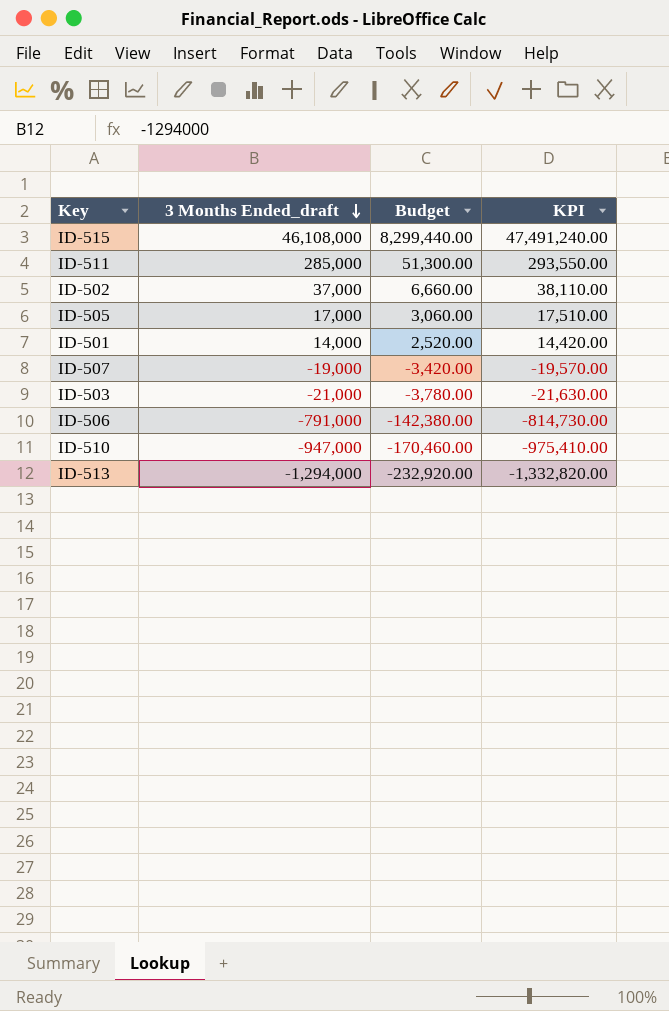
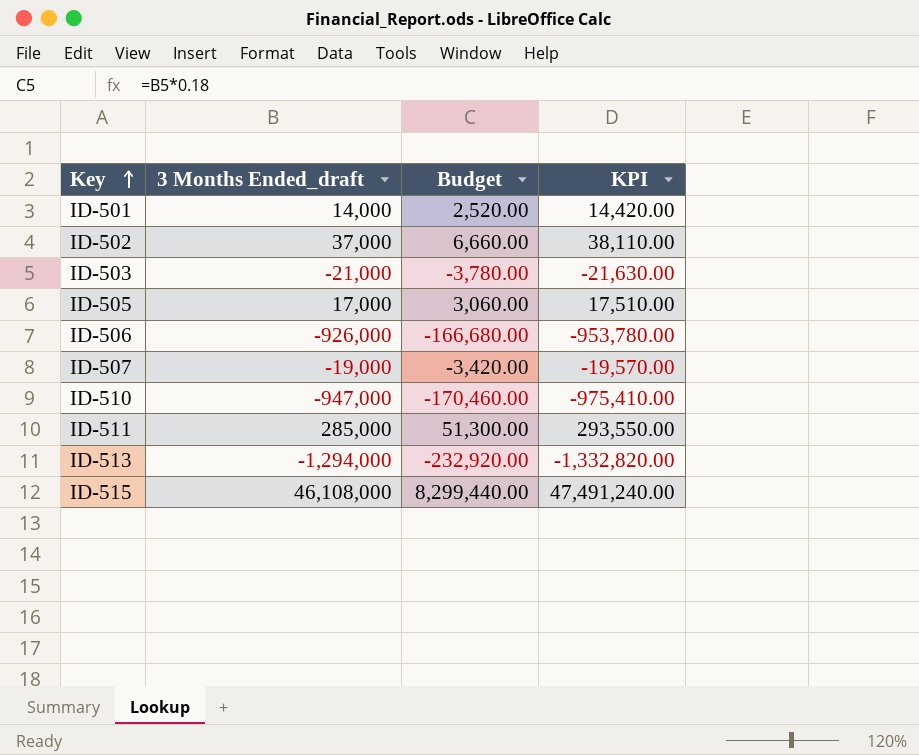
row order: 3 Months Ended_draft descending -> Key ascending
ID-506 | 3 Months Ended_draft: -791,000 -> -926,000
ID-506 | Budget: -142,380.00 -> -166,680.00
ID-506 | KPI: -814,730.00 -> -953,780.00

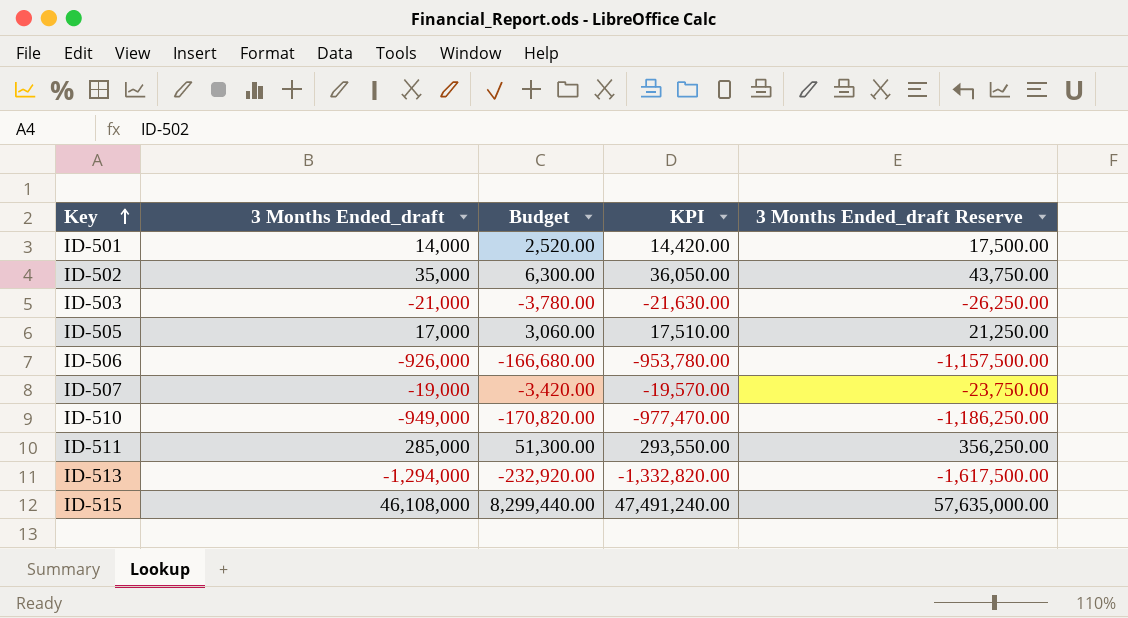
column 3 Months Ended_draft Reserve | formula: none -> [3 Months Ended_draft] * 1.25
ID-502 | 3 Months Ended_draft: 37,000 -> 35,000
ID-502 | Budget: 6,660.00 -> 6,300.00
ID-502 | KPI: 38,110.00 -> 36,050.00
ID-510 | 3 Months Ended_draft: -947,000 -> -949,000
ID-510 | Budget: -170,460.00 -> -170,820.00
ID-510 | KPI: -975,410.00 -> -977,470.00

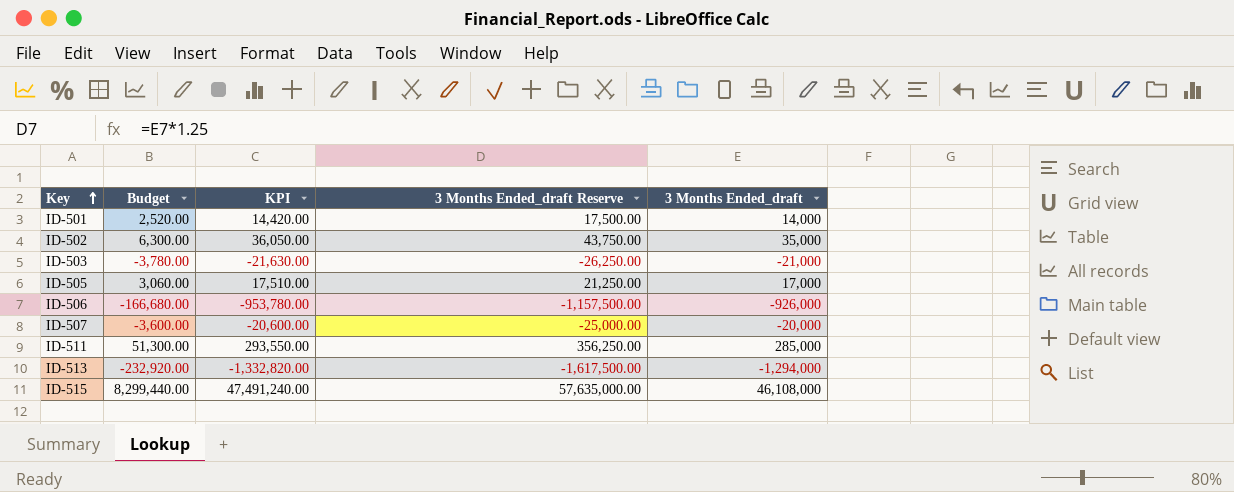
column 3 Months Ended_draft | position: 2 -> 5
row ID-510: -949,000 | -170,820.00 | -977,470.00 | -1,186,250.00 -> none
ID-507 | Budget: -3,420.00 -> -3,600.00
ID-507 | KPI: -19,570.00 -> -20,600.00
ID-507 | 3 Months Ended_draft Reserve: -23,750.00 -> -25,000.00
ID-507 | 3 Months Ended_draft: -19,000 -> -20,000

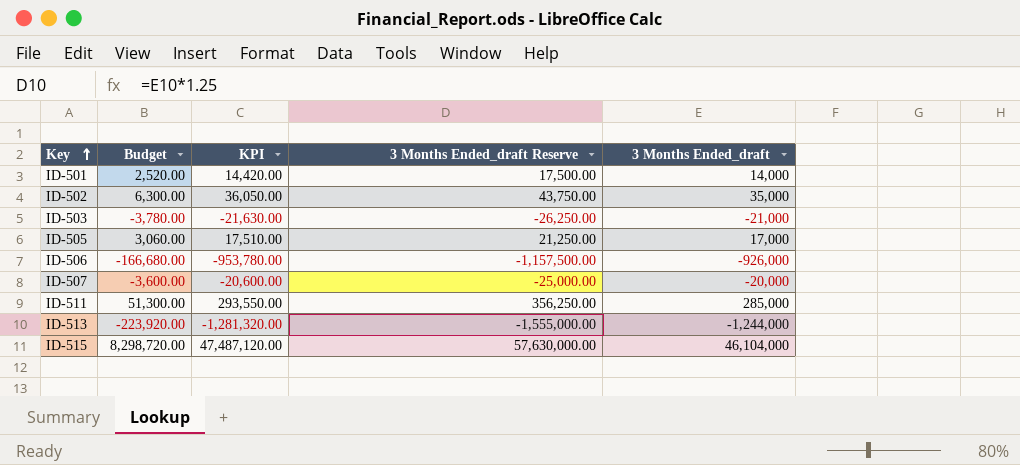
ID-513 | Budget: -232,920.00 -> -223,920.00
ID-513 | KPI: -1,332,820.00 -> -1,281,320.00
ID-513 | 3 Months Ended_draft Reserve: -1,617,500.00 -> -1,555,000.00
ID-513 | 3 Months Ended_draft: -1,294,000 -> -1,244,000
ID-515 | Budget: 8,299,440.00 -> 8,298,720.00
ID-515 | KPI: 47,491,240.00 -> 47,487,120.00
ID-515 | 3 Months Ended_draft Reserve: 57,635,000.00 -> 57,630,000.00
ID-515 | 3 Months Ended_draft: 46,108,000 -> 46,104,000

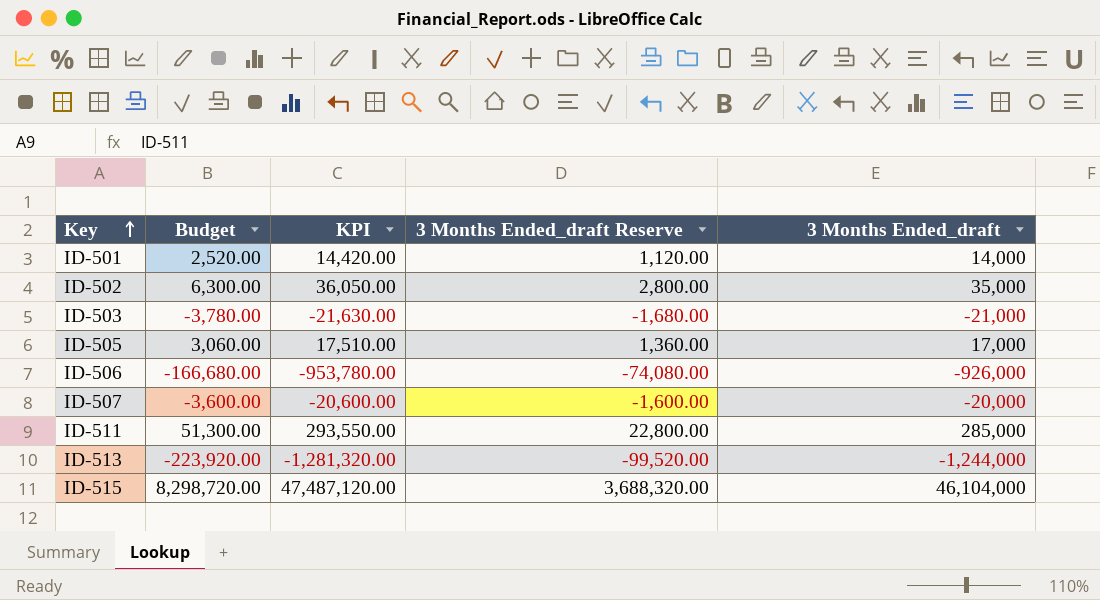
column 3 Months Ended_draft Reserve | formula: [3 Months Ended_draft] * 1.25 -> [3 Months Ended_draft] * 0.08

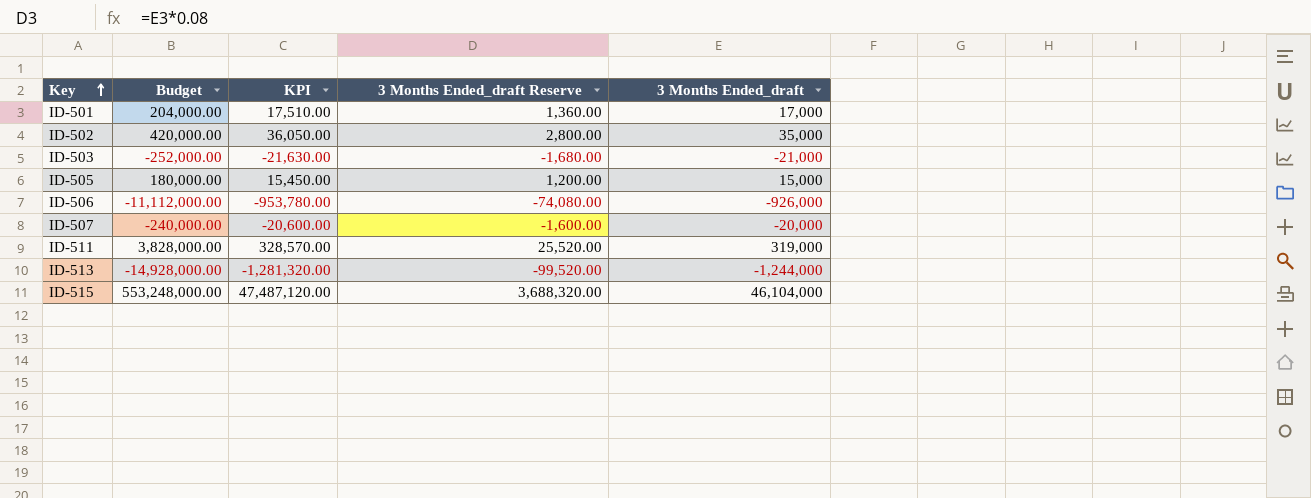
column Budget | formula: [3 Months Ended_draft] * 0.18 -> [3 Months Ended_draft] * 12
ID-501 | KPI: 14,420.00 -> 17,510.00
ID-501 | 3 Months Ended_draft Reserve: 1,120.00 -> 1,360.00
ID-501 | 3 Months Ended_draft: 14,000 -> 17,000
ID-505 | KPI: 17,510.00 -> 15,450.00
ID-505 | 3 Months Ended_draft Reserve: 1,360.00 -> 1,200.00
ID-505 | 3 Months Ended_draft: 17,000 -> 15,000
ID-511 | KPI: 293,550.00 -> 328,570.00
ID-511 | 3 Months Ended_draft Reserve: 22,800.00 -> 25,520.00
ID-511 | 3 Months Ended_draft: 285,000 -> 319,000

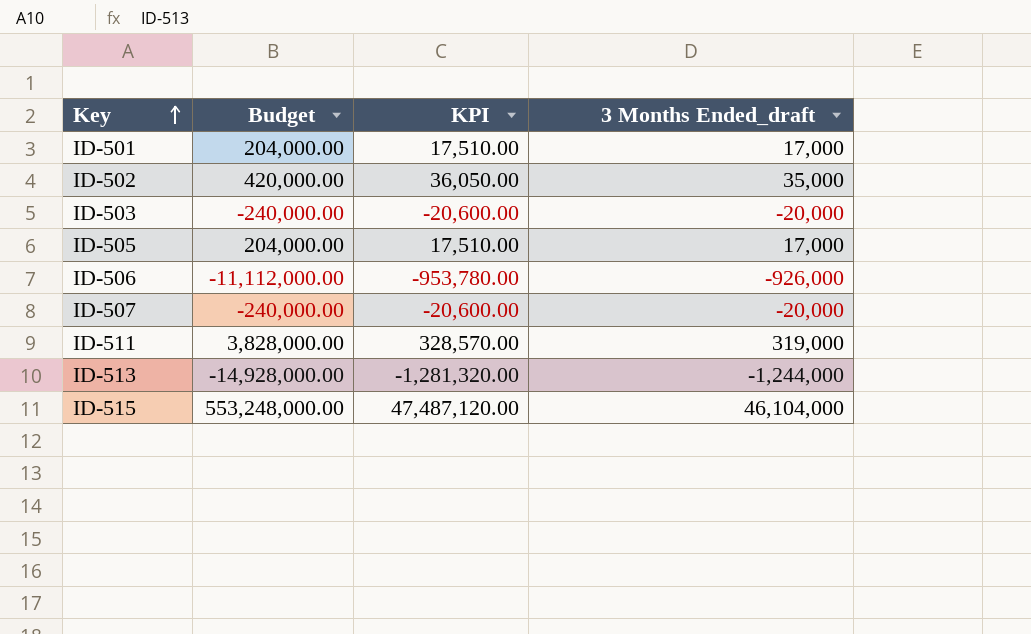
column 3 Months Ended_draft Reserve | formula: [3 Months Ended_draft] * 0.08 -> none
ID-503 | Budget: -252,000.00 -> -240,000.00
ID-503 | KPI: -21,630.00 -> -20,600.00
ID-503 | 3 Months Ended_draft: -21,000 -> -20,000
ID-505 | Budget: 180,000.00 -> 204,000.00
ID-505 | KPI: 15,450.00 -> 17,510.00
ID-505 | 3 Months Ended_draft: 15,000 -> 17,000

